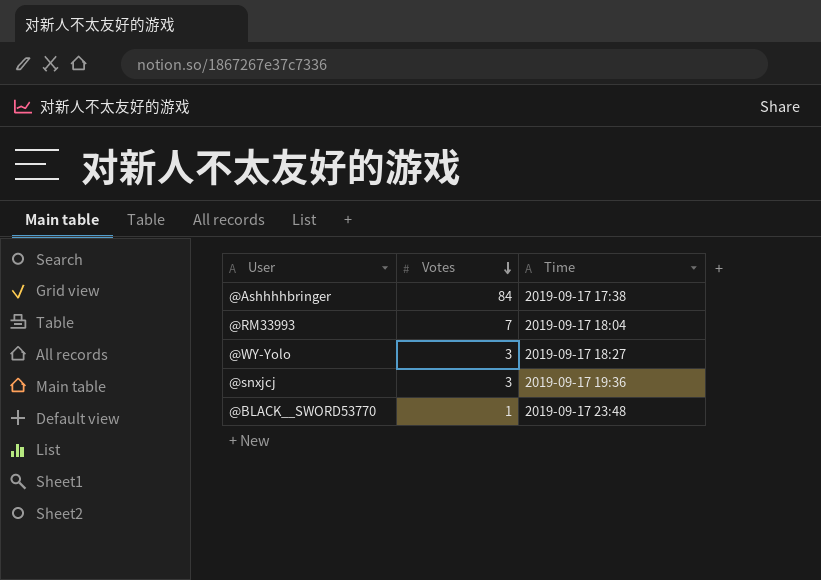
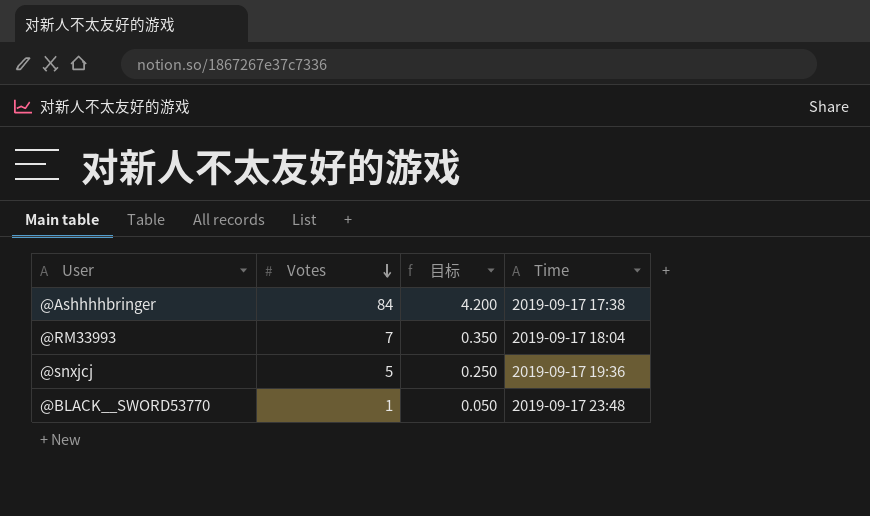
column 目标 | formula: none -> [Votes] * 0.05
row @WY-Yolo: 3 | 2019-09-17 18:27 -> none
@snxjcj | Votes: 3 -> 5

